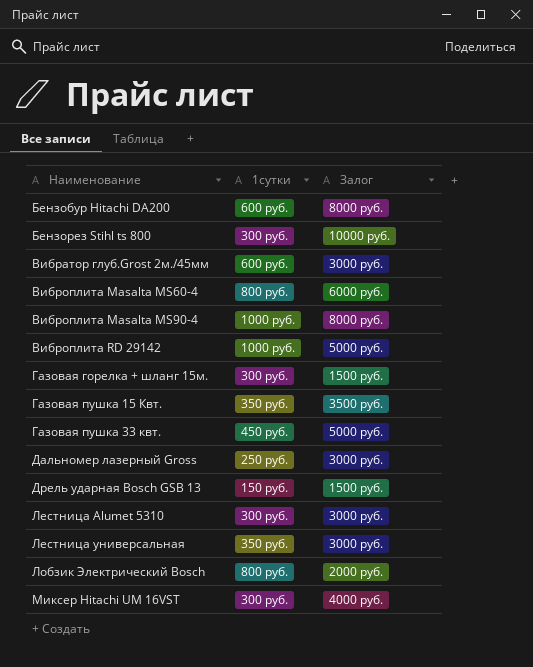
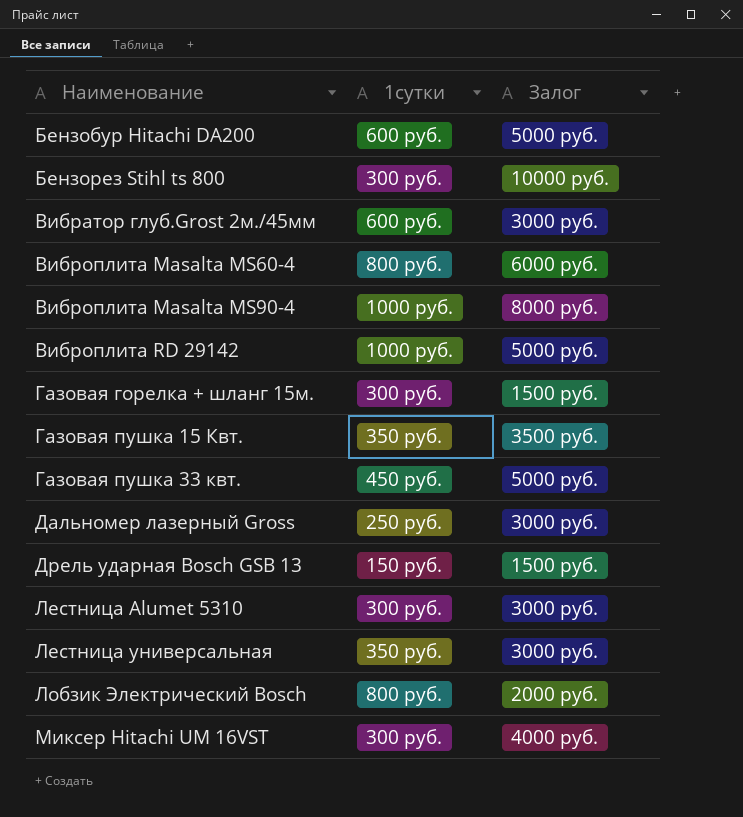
Бензобур Hitachi DA200 | Залог: 8000 руб. -> 5000 руб.

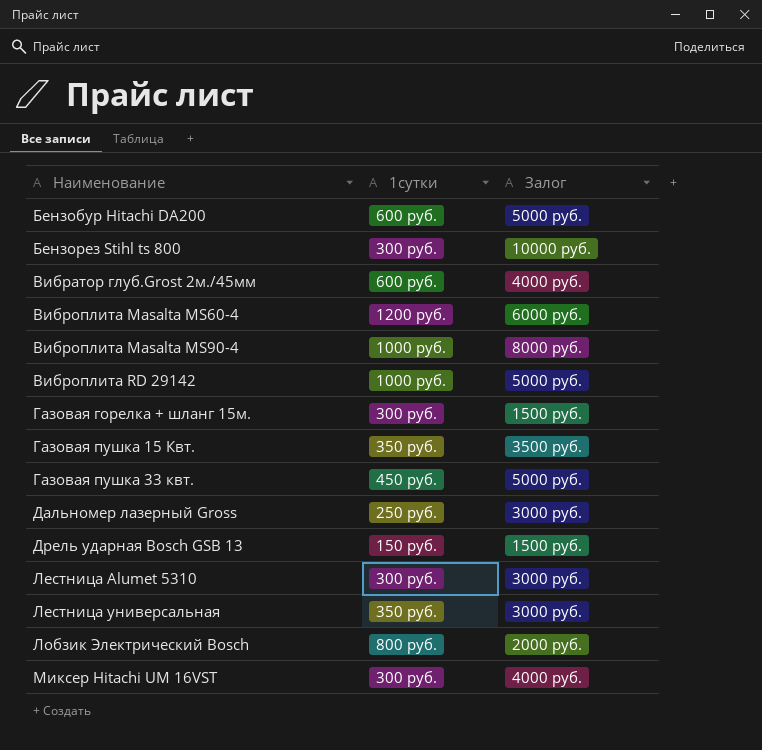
Вибратор глуб.Grost 2м./45мм | Залог: 3000 руб. -> 4000 руб.
Виброплита Masalta MS60-4 | 1сутки: 800 руб. -> 1200 руб.

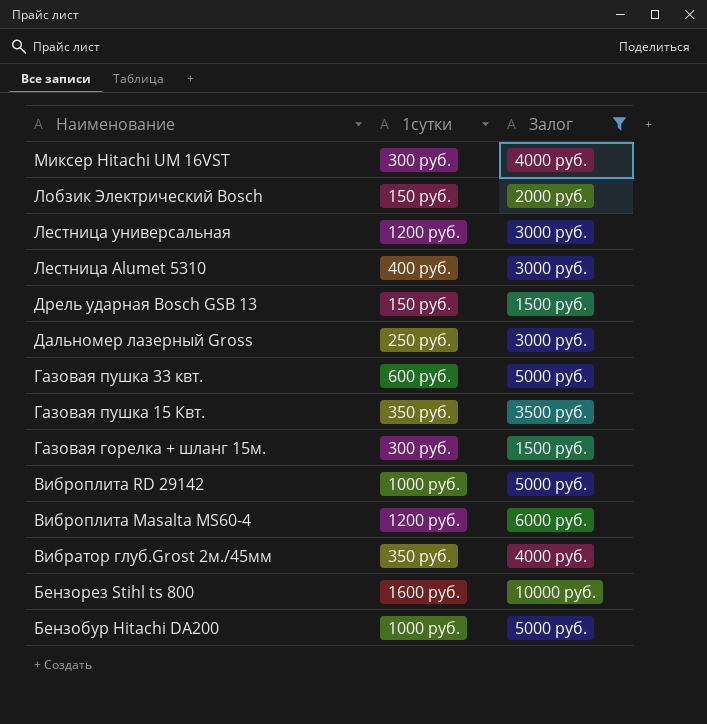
filter: none -> Залог != 8000 руб.
row order: Наименование ascending -> Наименование descending
Лобзик Электрический Bosch | 1сутки: 800 руб. -> 150 руб.
Лестница универсальная | 1сутки: 350 руб. -> 1200 руб.
Лестница Alumet 5310 | 1сутки: 300 руб. -> 400 руб.
Газовая пушка 33 квт. | 1сутки: 450 руб. -> 600 руб.
Вибратор глуб.Grost 2м./45мм | 1сутки: 600 руб. -> 350 руб.
Бензорез Stihl ts 800 | 1сутки: 300 руб. -> 1600 руб.
Бензобур Hitachi DA200 | 1сутки: 600 руб. -> 1000 руб.

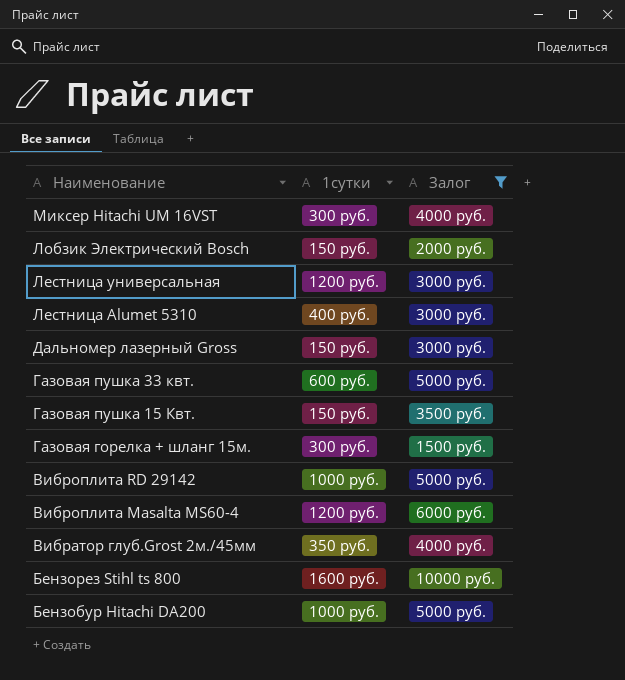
row Дрель ударная Bosch GSB 13: 150 руб. | 1500 руб. -> none
Дальномер лазерный Gross | 1сутки: 250 руб. -> 150 руб.
Газовая пушка 15 Квт. | 1сутки: 350 руб. -> 150 руб.

